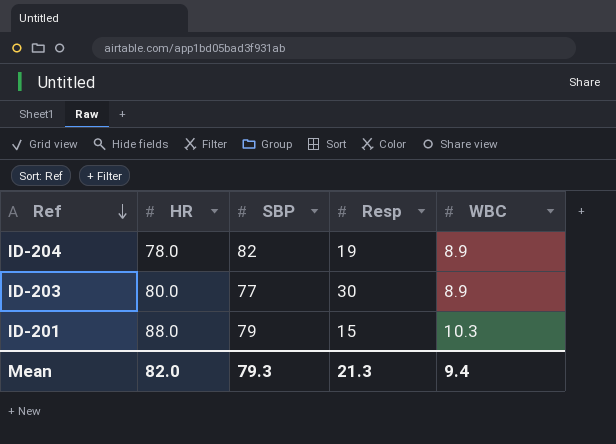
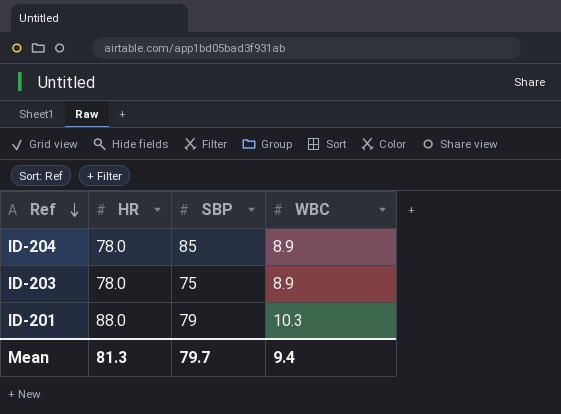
column Resp | position: 4 -> none
ID-204 | SBP: 82 -> 85
ID-203 | HR: 80.0 -> 78.0
ID-203 | SBP: 77 -> 75
Mean | HR: 82.0 -> 81.3
Mean | SBP: 79.3 -> 79.7

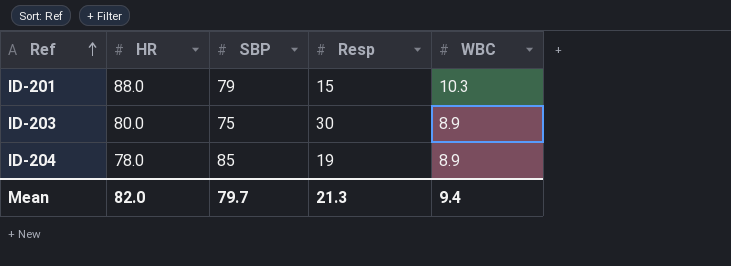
row order: Ref descending -> Ref ascending
column Resp | position: none -> 4
ID-203 | HR: 78.0 -> 80.0
Mean | HR: 81.3 -> 82.0

